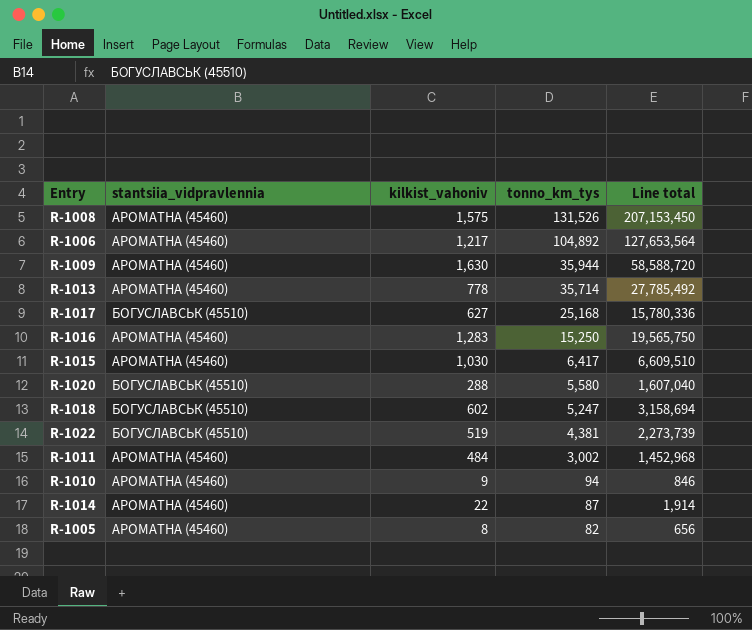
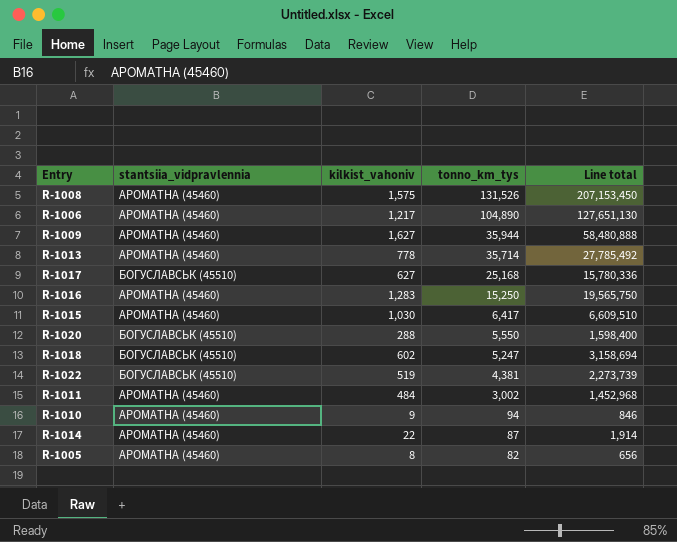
R-1006 | tonno_km_tys: 104,892 -> 104,890
R-1006 | Line total: 127,653,564 -> 127,651,130
R-1009 | kilkist_vahoniv: 1,630 -> 1,627
R-1009 | Line total: 58,588,720 -> 58,480,888
R-1020 | tonno_km_tys: 5,580 -> 5,550
R-1020 | Line total: 1,607,040 -> 1,598,400

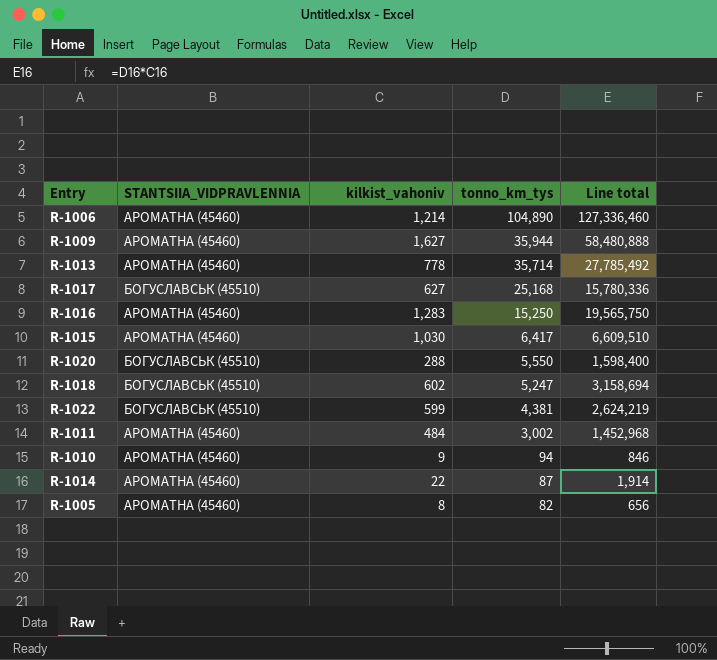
column name: stantsiia_vidpravlennia -> STANTSIIA_VIDPRAVLENNIA
row R-1008: АРОМАТНА (45460) | 1,575 | 131,526 | 207,153,450 -> none
R-1006 | kilkist_vahoniv: 1,217 -> 1,214
R-1006 | Line total: 127,651,130 -> 127,336,460
R-1022 | kilkist_vahoniv: 519 -> 599
R-1022 | Line total: 2,273,739 -> 2,624,219

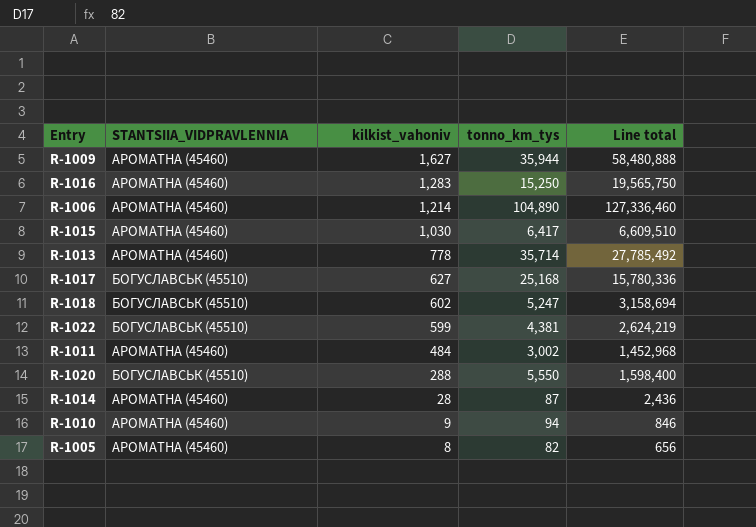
row order: tonno_km_tys descending -> kilkist_vahoniv descending
R-1014 | kilkist_vahoniv: 22 -> 28
R-1014 | Line total: 1,914 -> 2,436

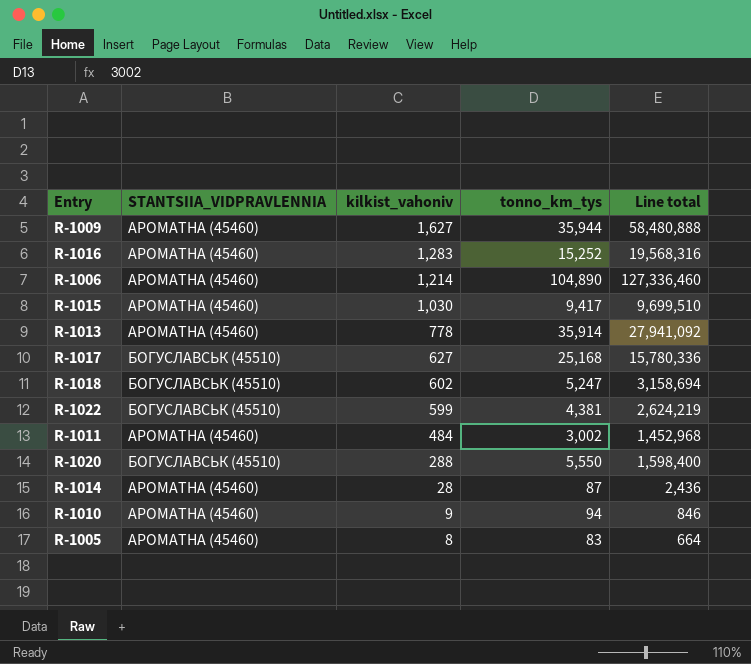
R-1016 | tonno_km_tys: 15,250 -> 15,252
R-1016 | Line total: 19,565,750 -> 19,568,316
R-1015 | tonno_km_tys: 6,417 -> 9,417
R-1015 | Line total: 6,609,510 -> 9,699,510
R-1013 | tonno_km_tys: 35,714 -> 35,914
R-1013 | Line total: 27,785,492 -> 27,941,092
R-1005 | tonno_km_tys: 82 -> 83
R-1005 | Line total: 656 -> 664

